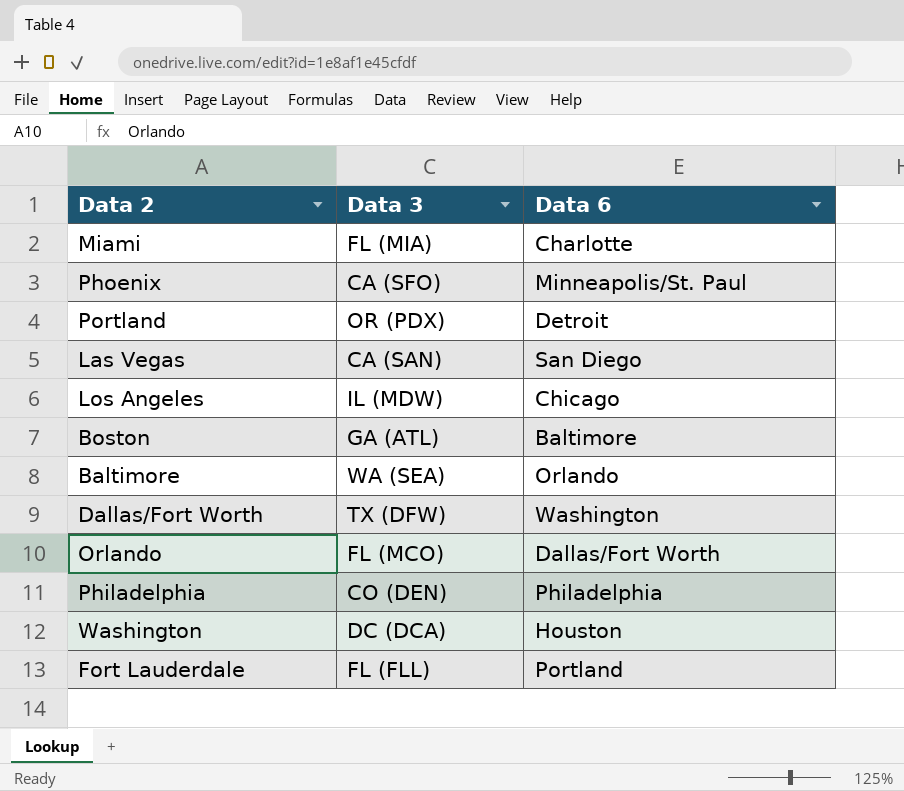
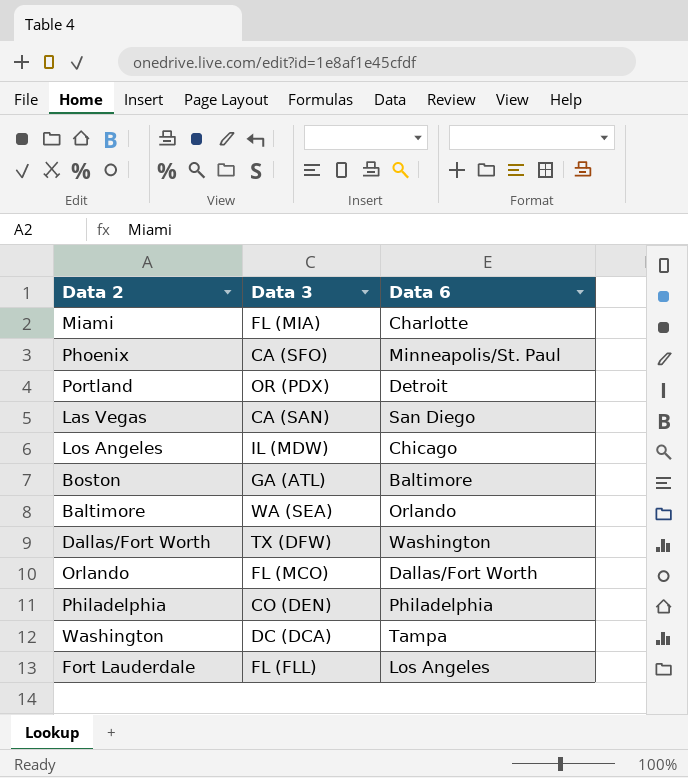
Washington | Data 6: Houston -> Tampa
Fort Lauderdale | Data 6: Portland -> Los Angeles

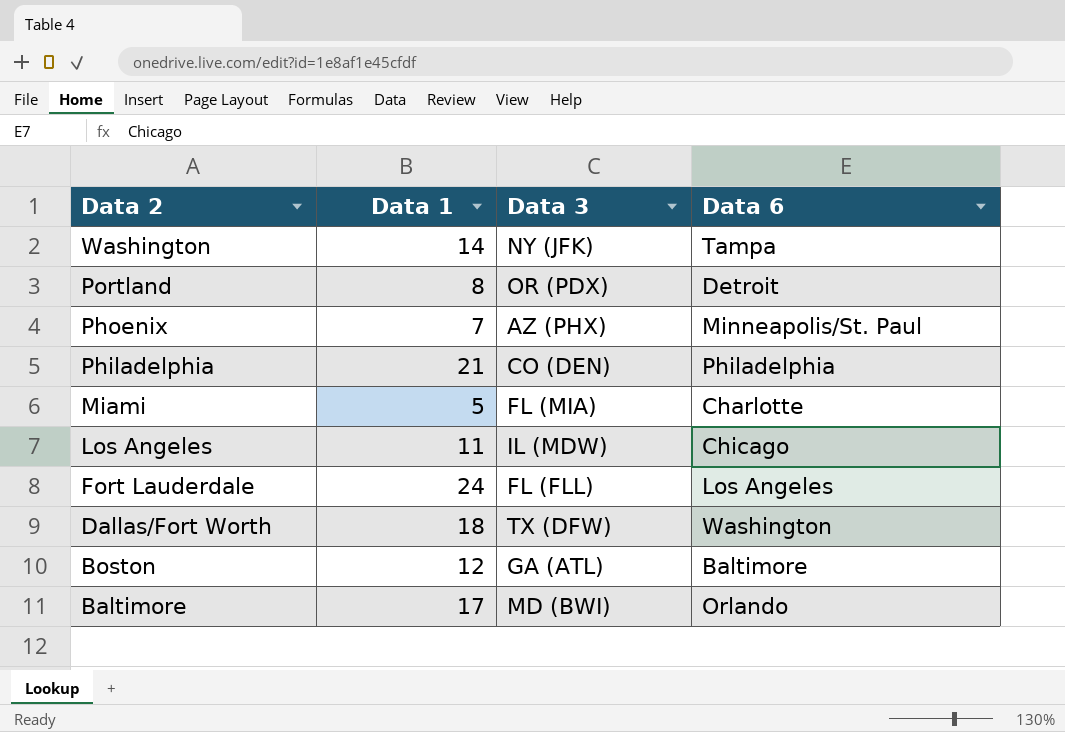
row order: none -> Data 2 descending
column Data 1 | position: none -> 2
row Las Vegas: CA (SAN) | San Diego -> none
row Orlando: FL (MCO) | Dallas/Fort Worth -> none
Washington | Data 3: DC (DCA) -> NY (JFK)
Phoenix | Data 3: CA (SFO) -> AZ (PHX)
Baltimore | Data 3: WA (SEA) -> MD (BWI)

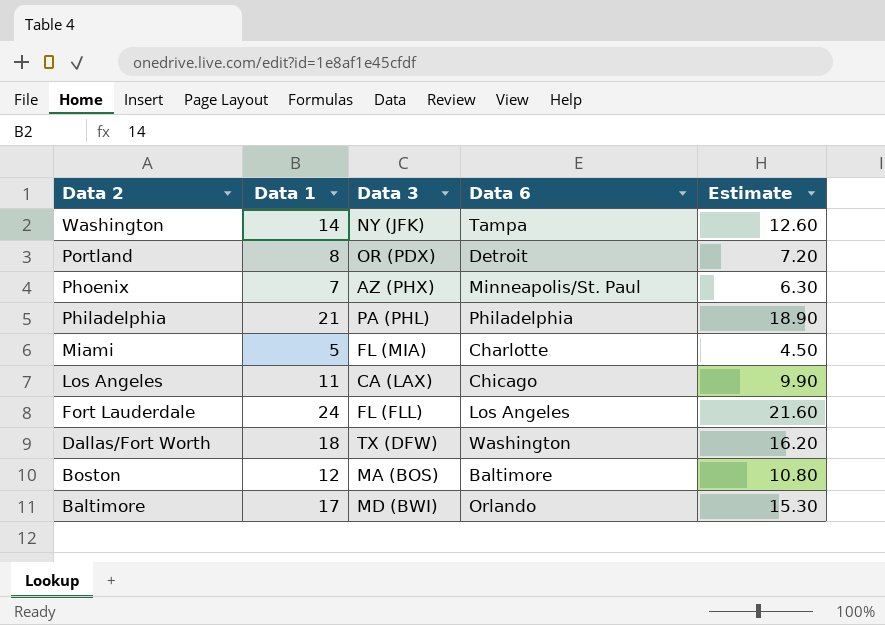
column Estimate | formula: none -> [Data 1] * 0.9
Philadelphia | Data 3: CO (DEN) -> PA (PHL)
Los Angeles | Data 3: IL (MDW) -> CA (LAX)
Boston | Data 3: GA (ATL) -> MA (BOS)

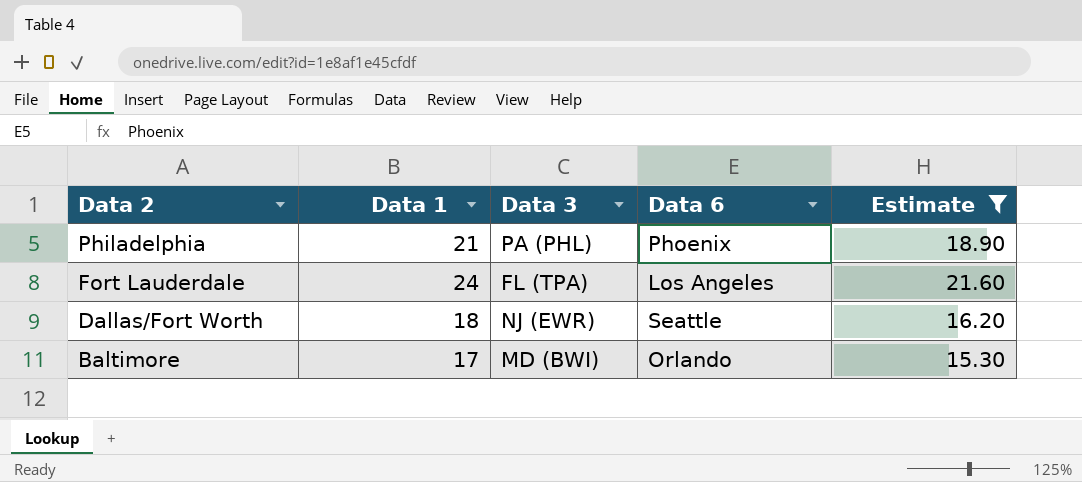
filter: none -> Estimate >= 15.30
Philadelphia | Data 6: Philadelphia -> Phoenix
Fort Lauderdale | Data 3: FL (FLL) -> FL (TPA)
Dallas/Fort Worth | Data 3: TX (DFW) -> NJ (EWR)
Dallas/Fort Worth | Data 6: Washington -> Seattle

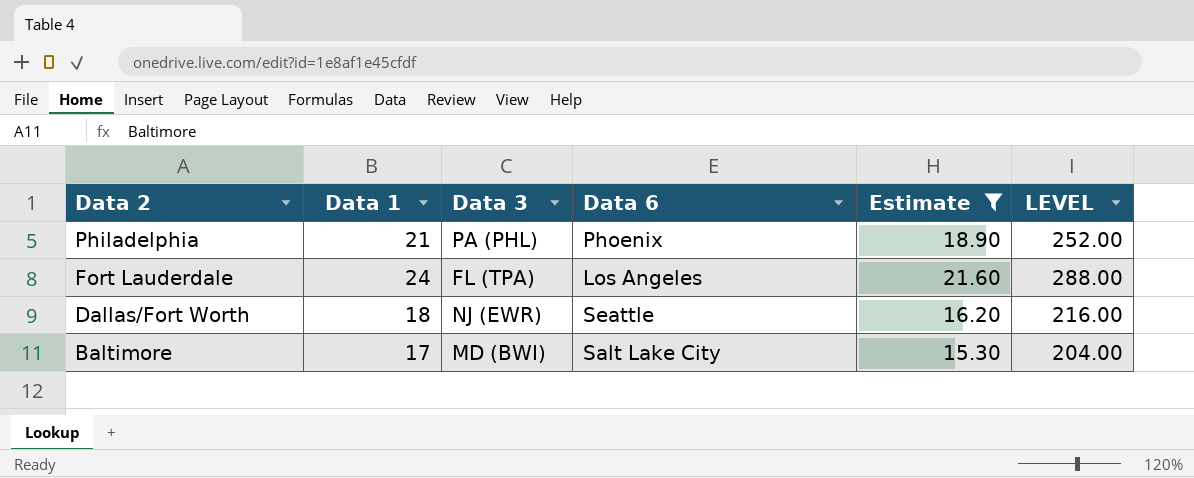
column LEVEL | formula: none -> [Data 1] * 12
Baltimore | Data 6: Orlando -> Salt Lake City

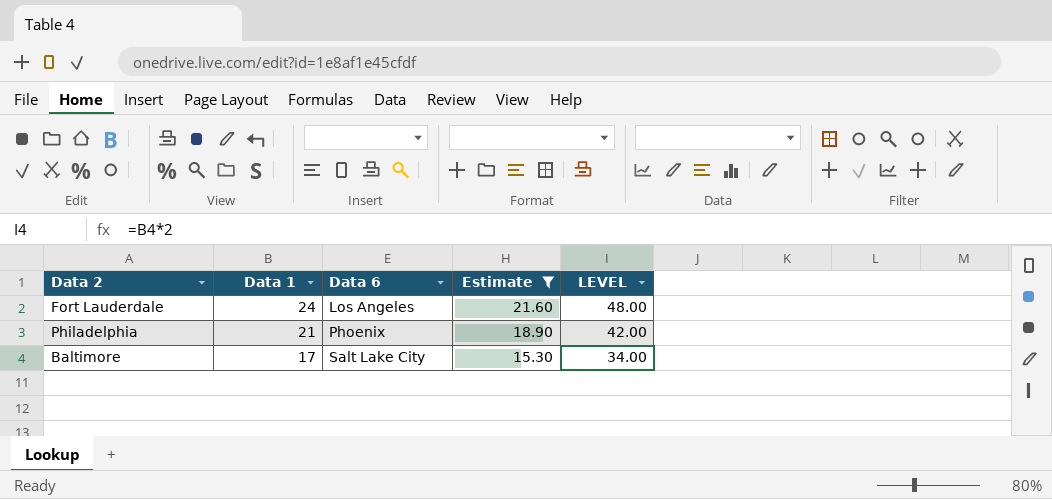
row order: Data 2 descending -> Data 1 descending
column Data 3 | position: 3 -> none
column LEVEL | formula: [Data 1] * 12 -> [Data 1] * 2
row Dallas/Fort Worth: 18 | NJ (EWR) | Seattle | 16.20 | 216.00 -> none

